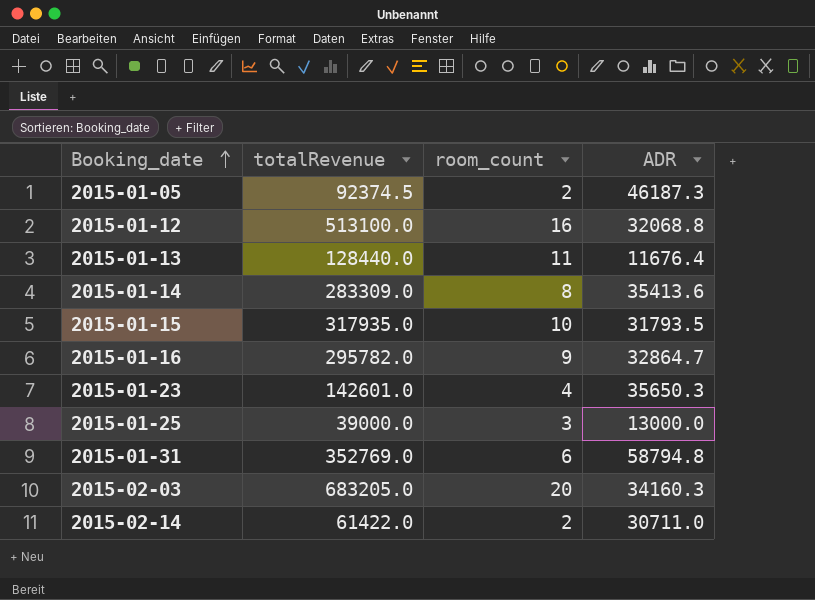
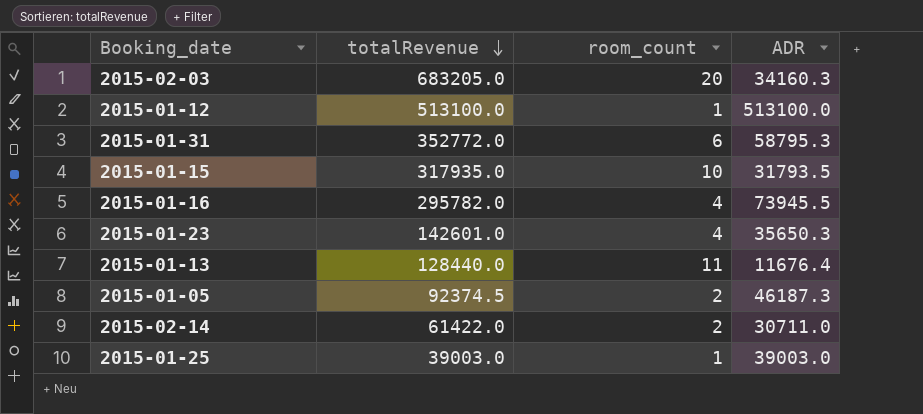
row order: Booking_date ascending -> totalRevenue descending
row 2015-01-14: 283309.0 | 8 | 35413.6 -> none
2015-01-12 | room_count: 16 -> 1
2015-01-12 | ADR: 32068.8 -> 513100.0
2015-01-31 | totalRevenue: 352769.0 -> 352772.0
2015-01-31 | ADR: 58794.8 -> 58795.3
2015-01-16 | room_count: 9 -> 4
2015-01-16 | ADR: 32864.7 -> 73945.5
2015-01-25 | totalRevenue: 39000.0 -> 39003.0
2015-01-25 | room_count: 3 -> 1
2015-01-25 | ADR: 13000.0 -> 39003.0

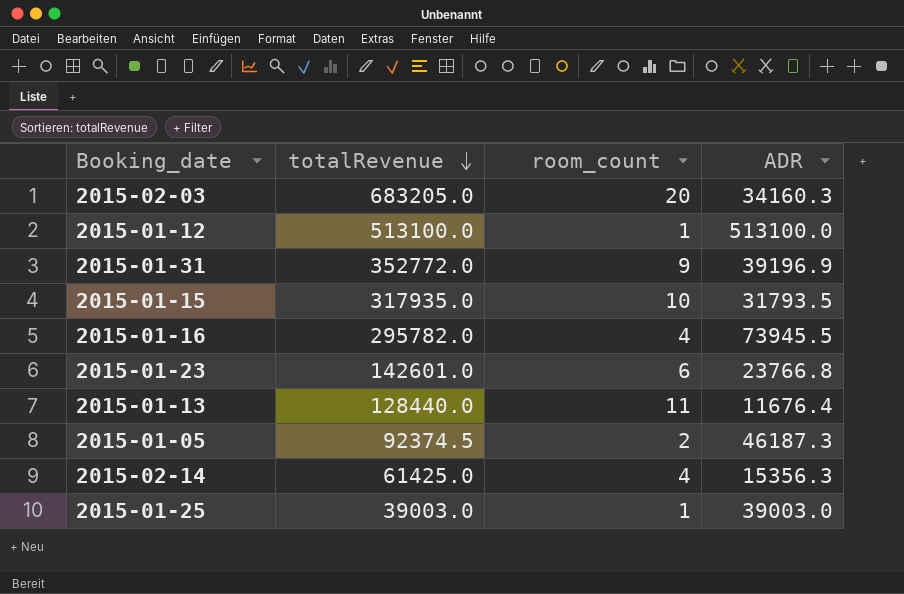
2015-01-31 | room_count: 6 -> 9
2015-01-31 | ADR: 58795.3 -> 39196.9
2015-01-23 | room_count: 4 -> 6
2015-01-23 | ADR: 35650.3 -> 23766.8
2015-02-14 | totalRevenue: 61422.0 -> 61425.0
2015-02-14 | room_count: 2 -> 4
2015-02-14 | ADR: 30711.0 -> 15356.3

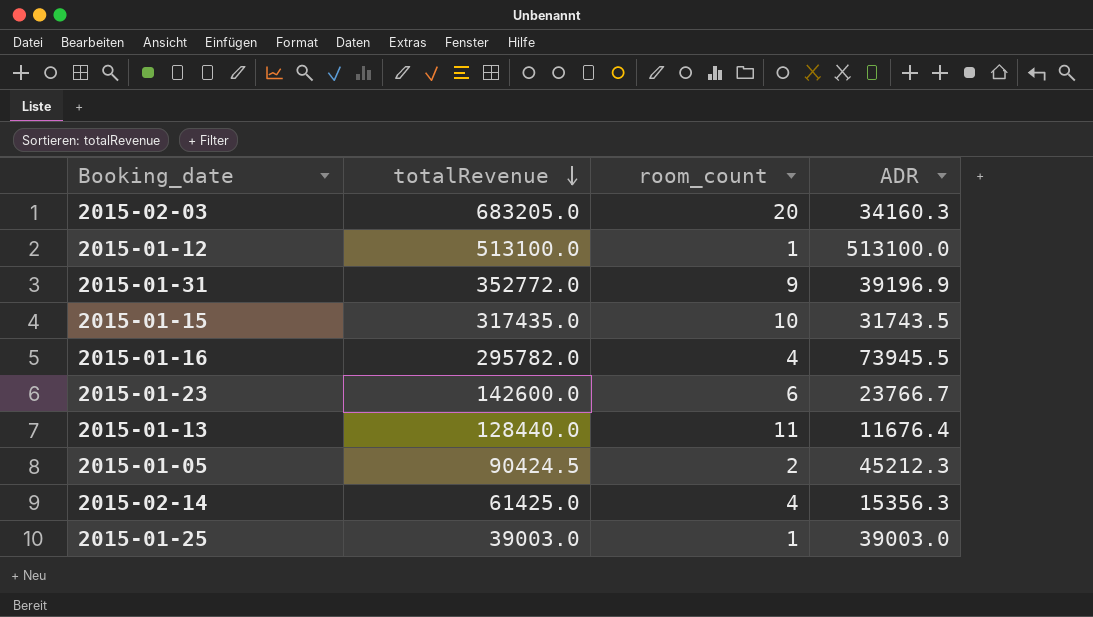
2015-01-15 | totalRevenue: 317935.0 -> 317435.0
2015-01-15 | ADR: 31793.5 -> 31743.5
2015-01-23 | totalRevenue: 142601.0 -> 142600.0
2015-01-23 | ADR: 23766.8 -> 23766.7
2015-01-05 | totalRevenue: 92374.5 -> 90424.5
2015-01-05 | ADR: 46187.3 -> 45212.3

